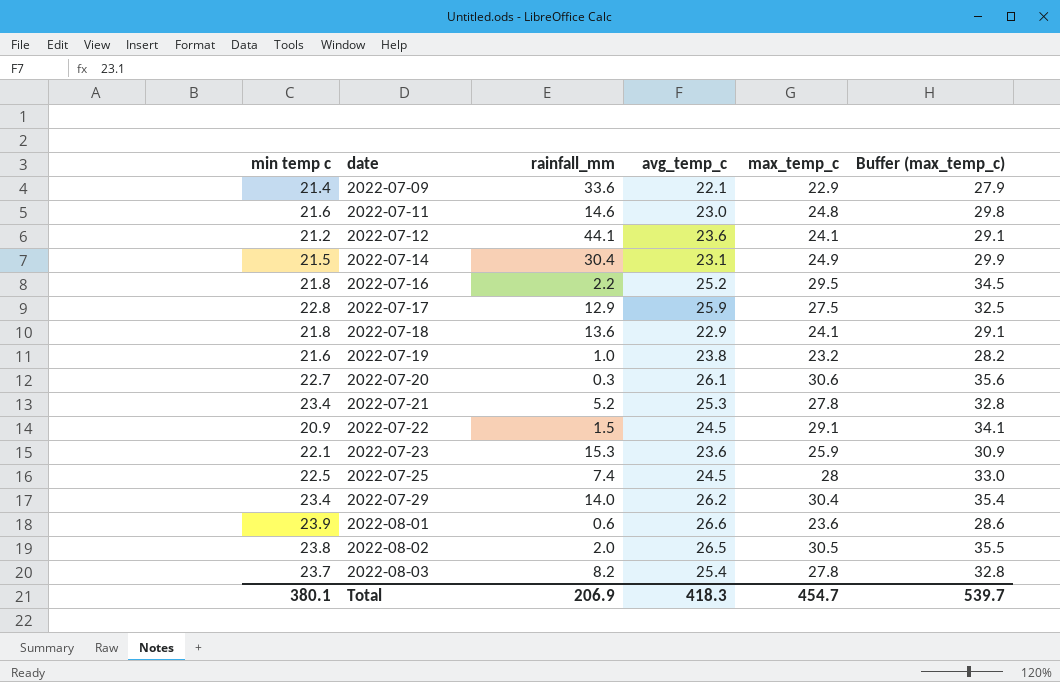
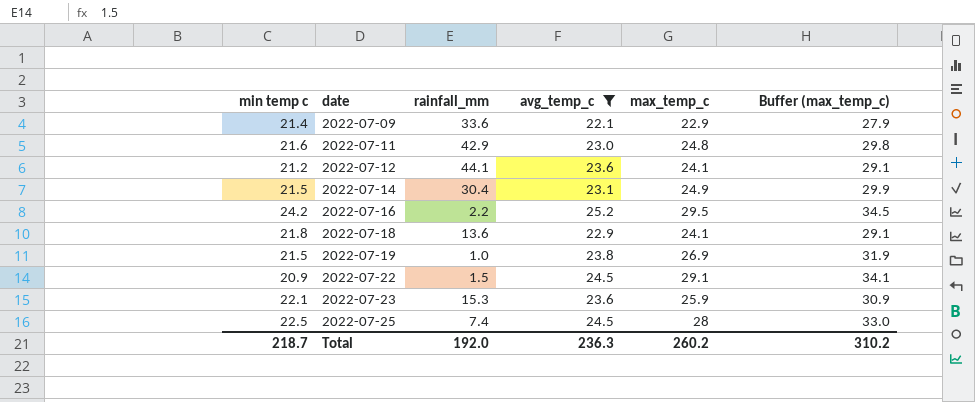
filter: none -> avg_temp_c <= 25.2
2022-07-11 | rainfall_mm: 14.6 -> 42.9
2022-07-16 | min temp c: 21.8 -> 24.2
2022-07-19 | min temp c: 21.6 -> 21.5
2022-07-19 | max_temp_c: 23.2 -> 26.9
2022-07-19 | Buffer (max_temp_c): 28.2 -> 31.9
Total | min temp c: 380.1 -> 218.7
Total | rainfall_mm: 206.9 -> 192.0
Total | avg_temp_c: 418.3 -> 236.3
Total | max_temp_c: 454.7 -> 260.2
Total | Buffer (max_temp_c): 539.7 -> 310.2

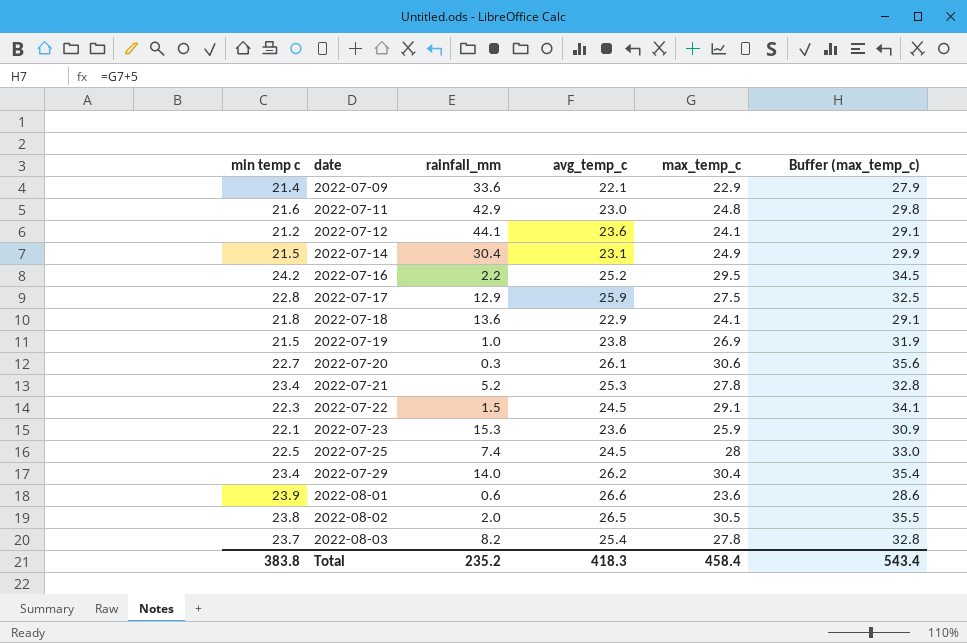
filter: avg_temp_c <= 25.2 -> none
2022-07-22 | min temp c: 20.9 -> 22.3
Total | min temp c: 218.7 -> 383.8
Total | rainfall_mm: 192.0 -> 235.2
Total | avg_temp_c: 236.3 -> 418.3
Total | max_temp_c: 260.2 -> 458.4
Total | Buffer (max_temp_c): 310.2 -> 543.4

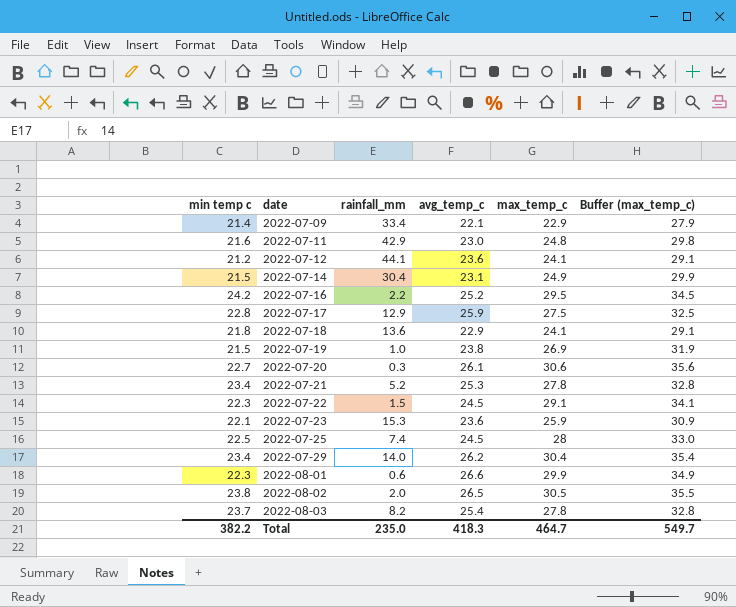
2022-07-09 | rainfall_mm: 33.6 -> 33.4
2022-08-01 | min temp c: 23.9 -> 22.3
2022-08-01 | max_temp_c: 23.6 -> 29.9
2022-08-01 | Buffer (max_temp_c): 28.6 -> 34.9
Total | min temp c: 383.8 -> 382.2
Total | rainfall_mm: 235.2 -> 235.0
Total | max_temp_c: 458.4 -> 464.7
Total | Buffer (max_temp_c): 543.4 -> 549.7

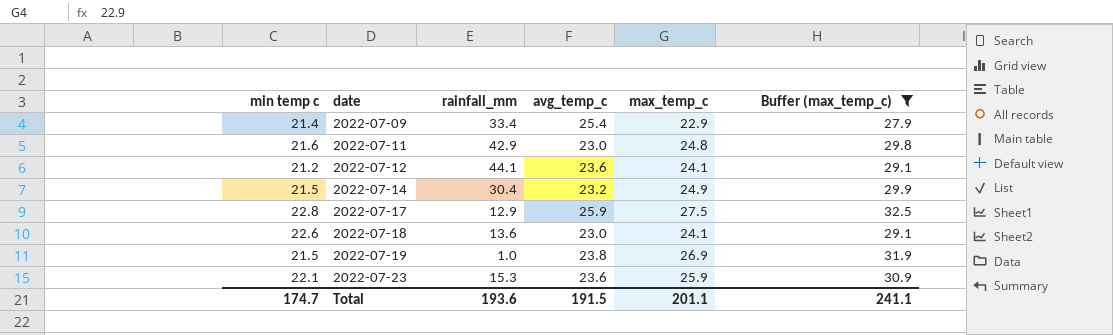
filter: none -> Buffer (max_temp_c) <= 32.5
2022-07-09 | avg_temp_c: 22.1 -> 25.4
2022-07-14 | avg_temp_c: 23.1 -> 23.2
2022-07-18 | min temp c: 21.8 -> 22.6
2022-07-18 | avg_temp_c: 22.9 -> 23.0
Total | min temp c: 382.2 -> 174.7
Total | rainfall_mm: 235.0 -> 193.6
Total | avg_temp_c: 418.3 -> 191.5
Total | max_temp_c: 464.7 -> 201.1
Total | Buffer (max_temp_c): 549.7 -> 241.1

